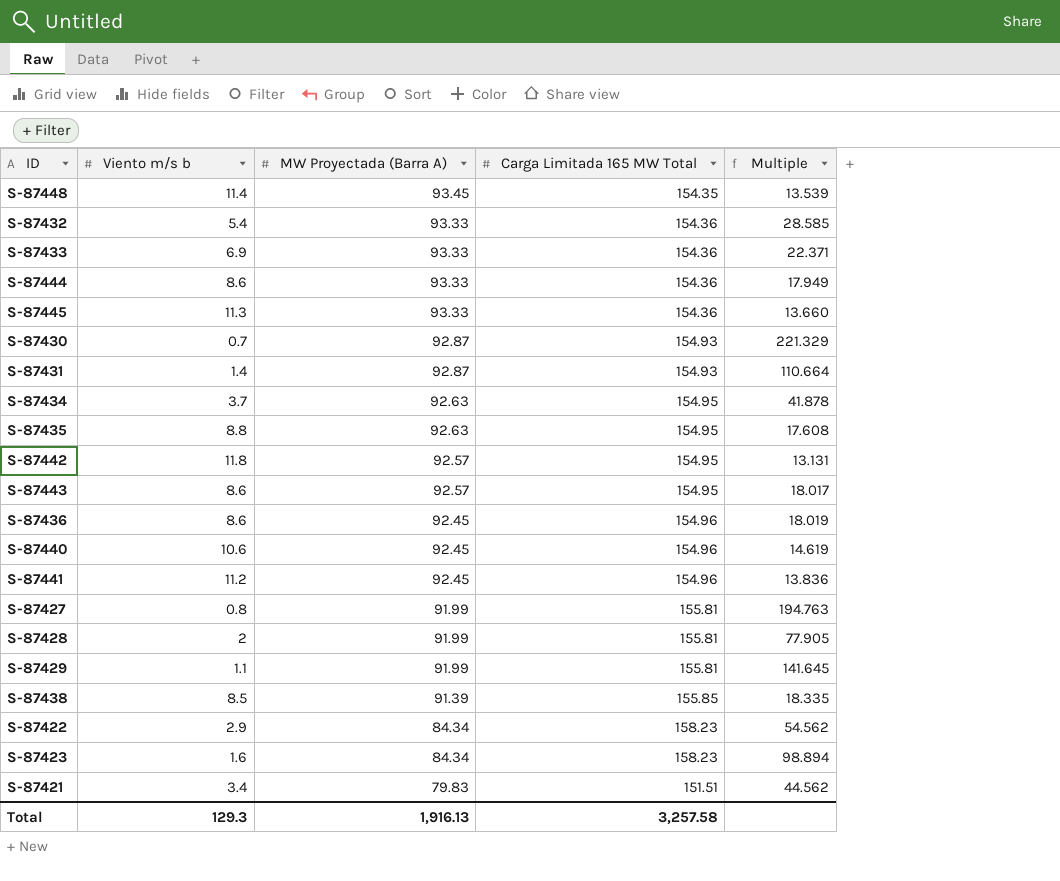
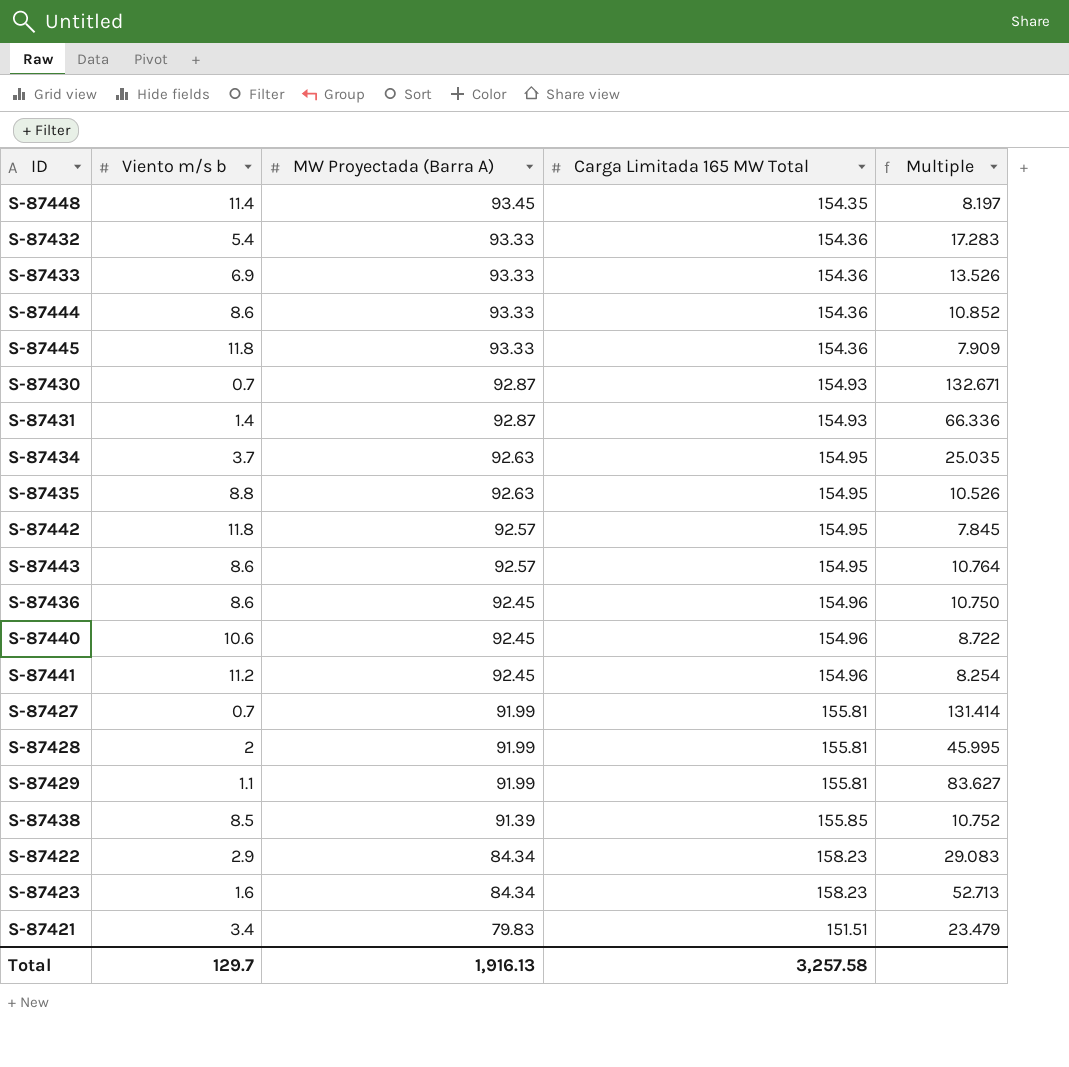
column Multiple | formula: [Carga Limitada 165 MW Total] / [Viento m/s b] -> [MW Proyectada (Barra A)] / [Viento m/s b]
S-87445 | Viento m/s b: 11.3 -> 11.8
S-87427 | Viento m/s b: 0.8 -> 0.7
Total | Viento m/s b: 129.3 -> 129.7

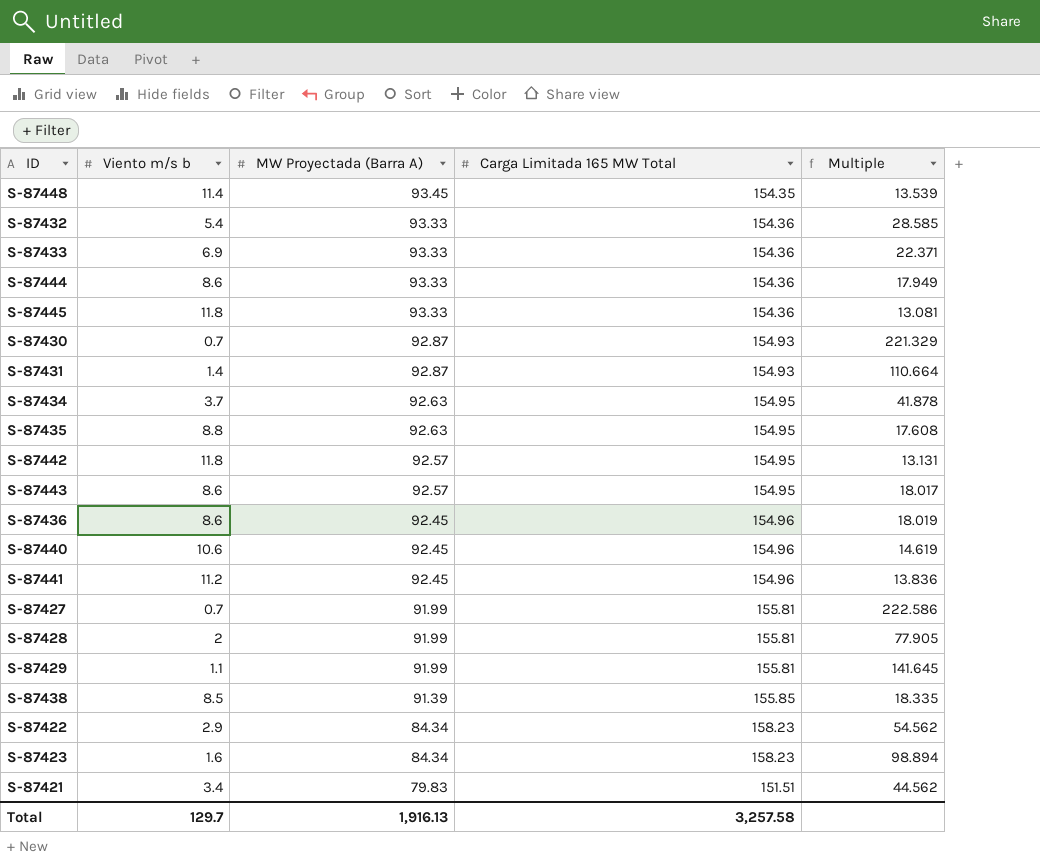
column Multiple | formula: [MW Proyectada (Barra A)] / [Viento m/s b] -> [Carga Limitada 165 MW Total] / [Viento m/s b]

